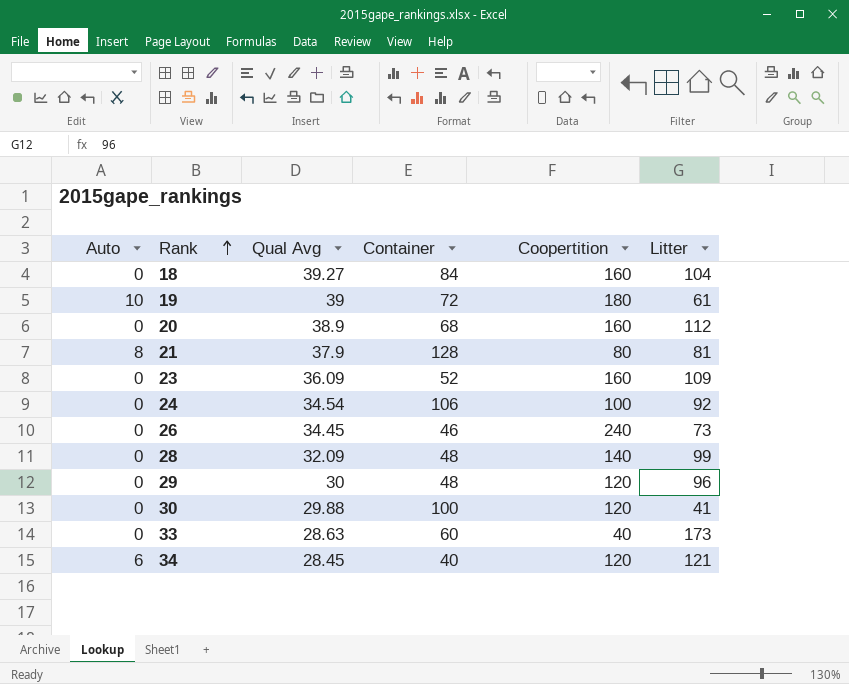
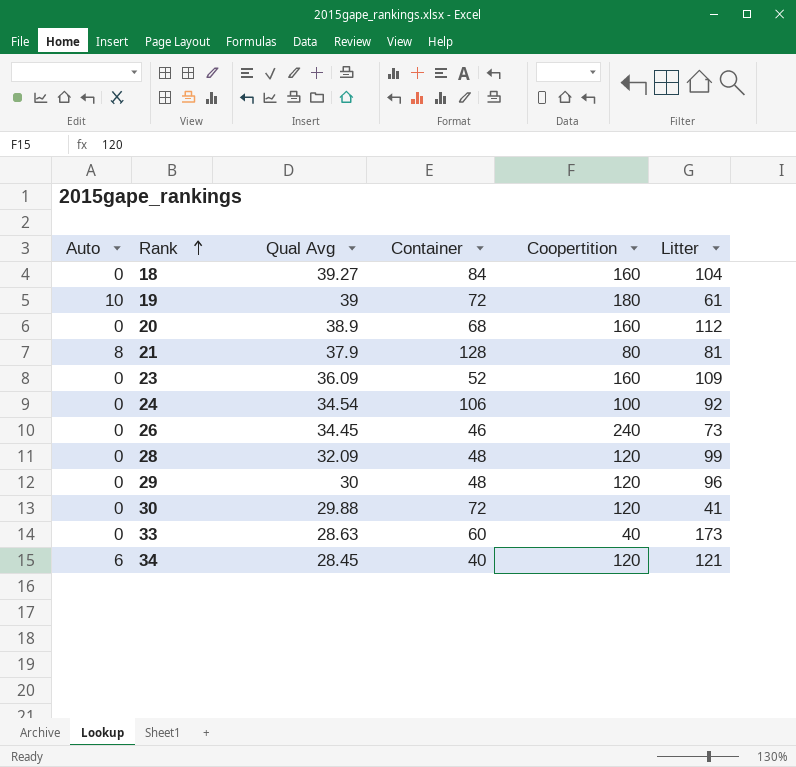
28 | Coopertition: 140 -> 120
30 | Container: 100 -> 72

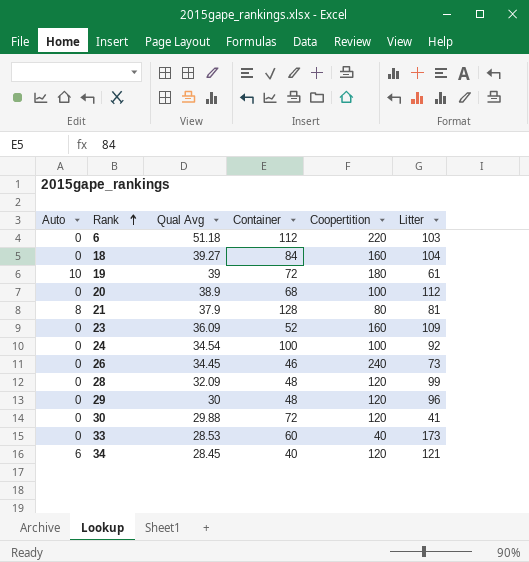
row 6: none -> 0 | 51.18 | 112 | 220 | 103
20 | Coopertition: 160 -> 100
24 | Container: 106 -> 100
33 | Qual Avg: 28.63 -> 28.53

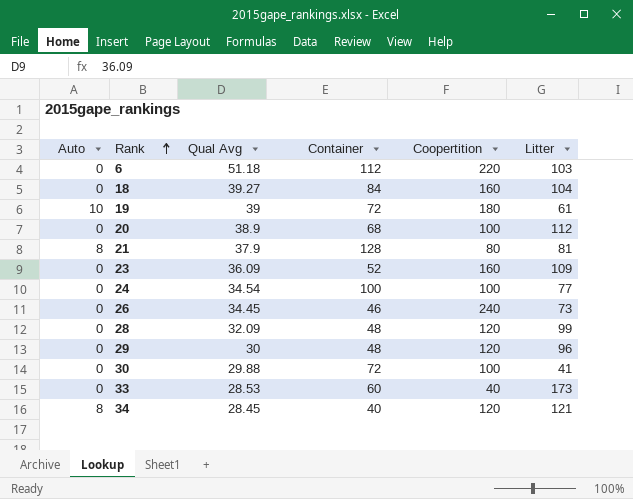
24 | Litter: 92 -> 77
30 | Coopertition: 120 -> 100
34 | Auto: 6 -> 8

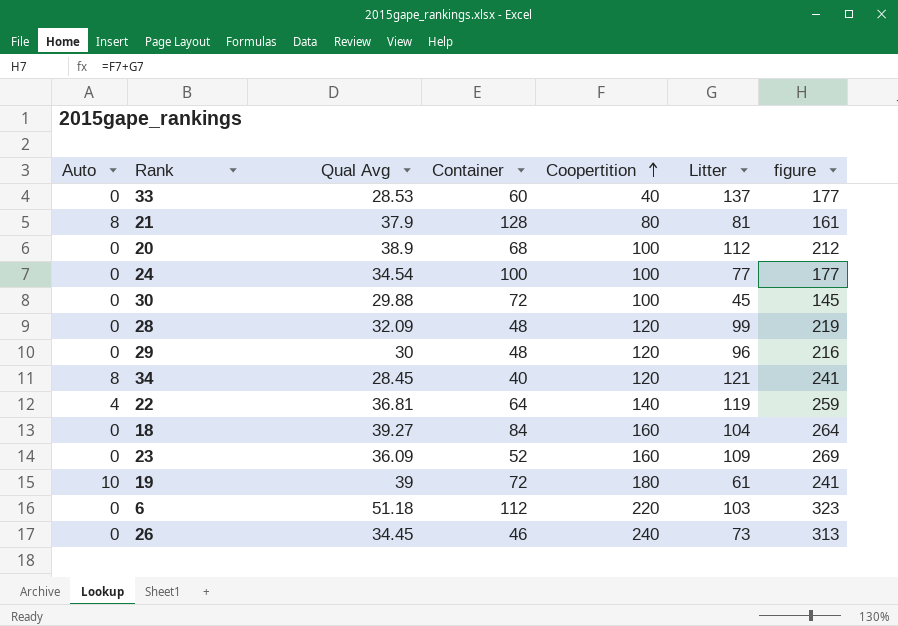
row order: Rank ascending -> Coopertition ascending
column figure | formula: none -> [Coopertition] + [Litter]
33 | Litter: 173 -> 137
30 | Litter: 41 -> 45
row 22: none -> 4 | 36.81 | 64 | 140 | 119 | 259

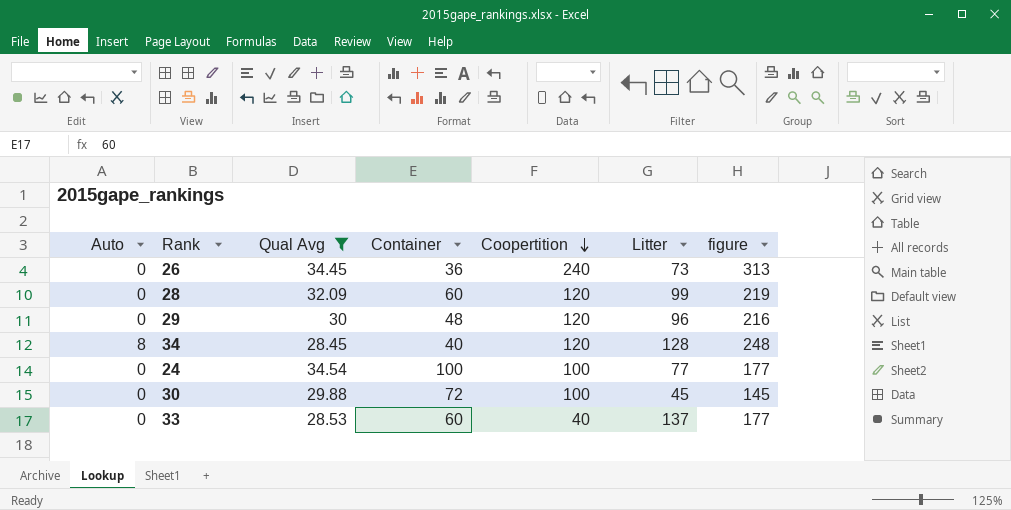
filter: none -> Qual Avg <= 34.54
row order: Coopertition ascending -> Coopertition descending
26 | Container: 46 -> 36
28 | Container: 48 -> 60
34 | Litter: 121 -> 128
34 | figure: 241 -> 248

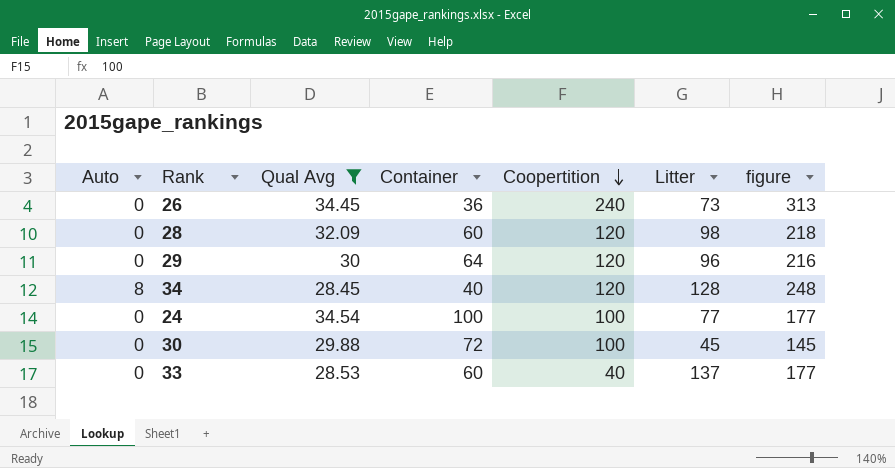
28 | Litter: 99 -> 98
28 | figure: 219 -> 218
29 | Container: 48 -> 64

